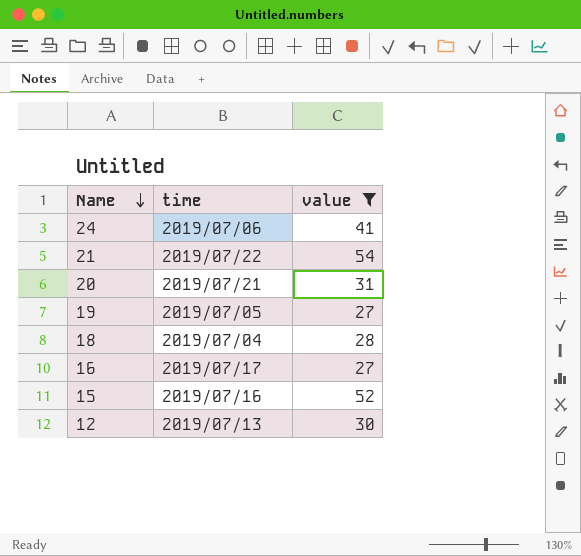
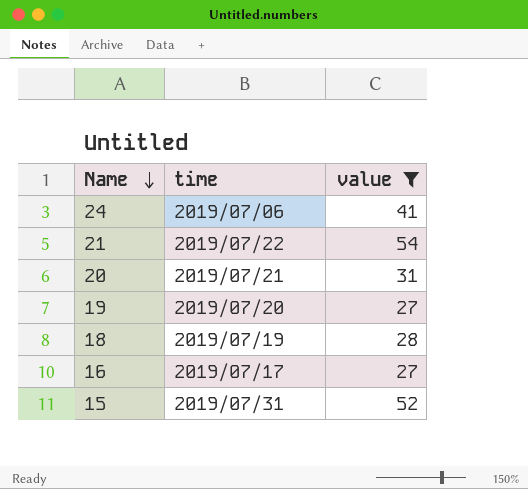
row 12: 2019/07/13 | 30 -> none
19 | time: 2019/07/05 -> 2019/07/20
18 | time: 2019/07/04 -> 2019/07/19
15 | time: 2019/07/16 -> 2019/07/31

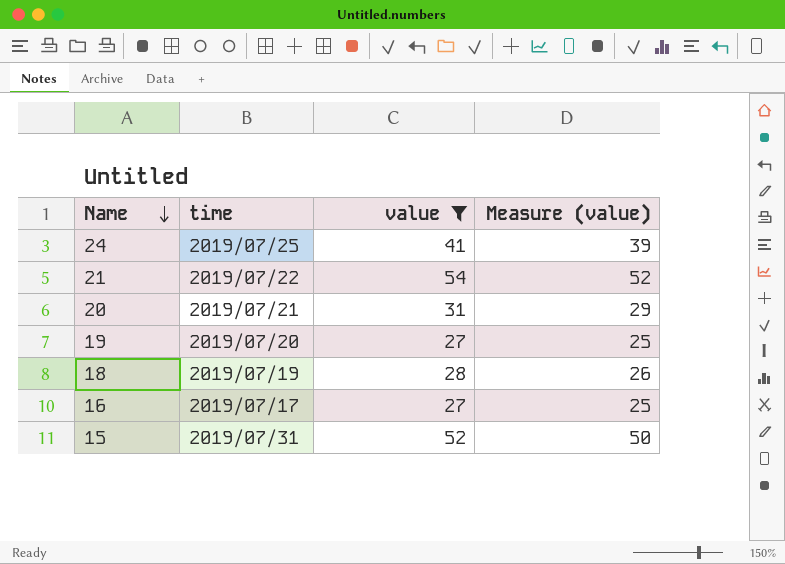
column Measure (value) | formula: none -> [value] - 2
24 | time: 2019/07/06 -> 2019/07/25

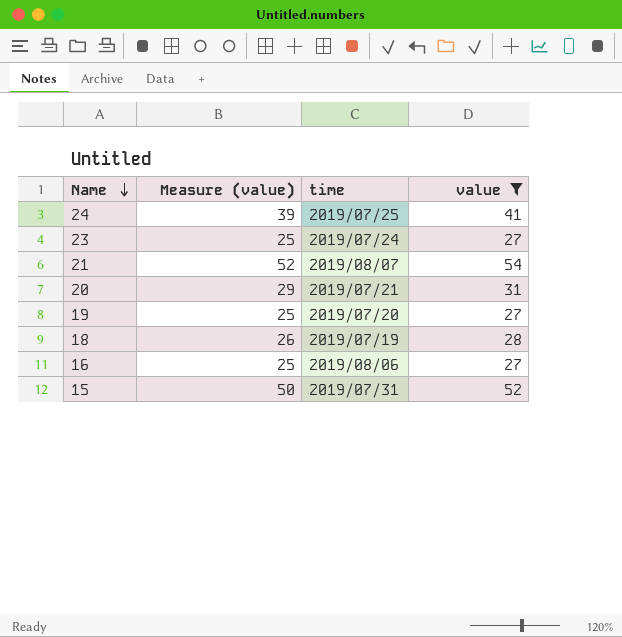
column Measure (value) | position: 4 -> 2
row 23: none -> 25 | 2019/07/24 | 27
21 | time: 2019/07/22 -> 2019/08/07
16 | time: 2019/07/17 -> 2019/08/06

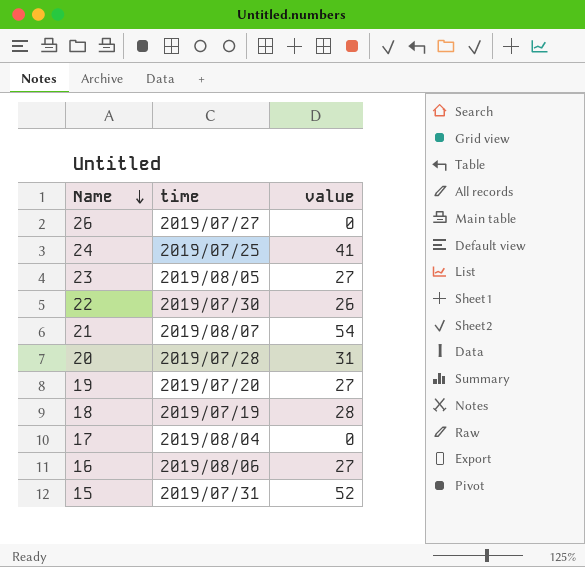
filter: value >= 27 -> none
column Measure (value) | formula: [value] - 2 -> none
23 | time: 2019/07/24 -> 2019/08/05
20 | time: 2019/07/21 -> 2019/07/28

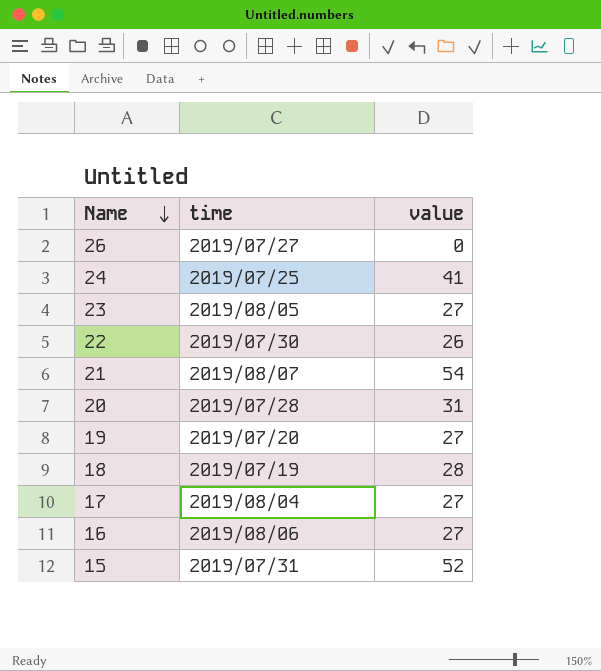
17 | value: 0 -> 27

